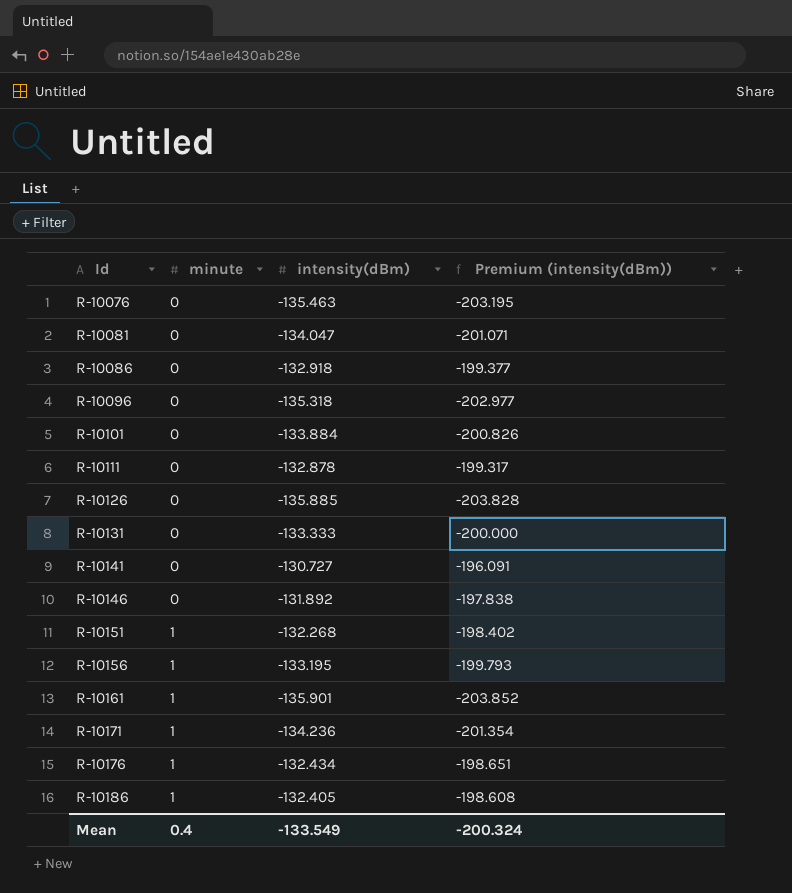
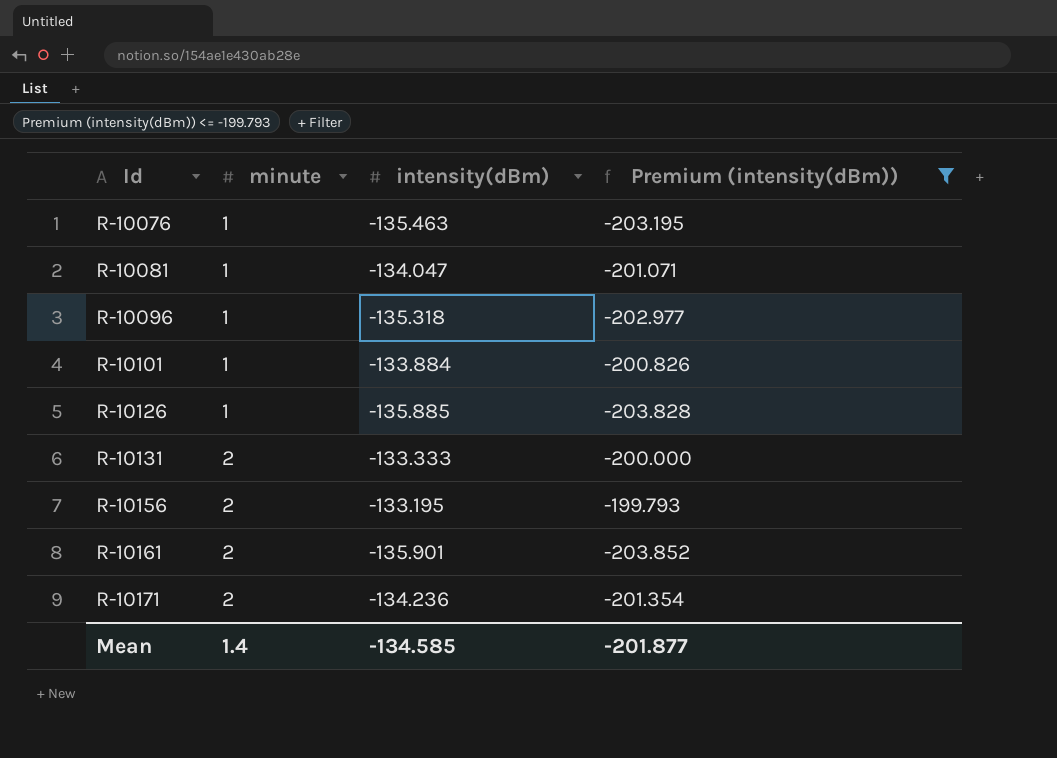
filter: none -> Premium (intensity(dBm)) <= -199.793
R-10076 | minute: 0 -> 1
R-10081 | minute: 0 -> 1
R-10096 | minute: 0 -> 1
R-10101 | minute: 0 -> 1
R-10126 | minute: 0 -> 1
R-10131 | minute: 0 -> 2
R-10156 | minute: 1 -> 2
R-10161 | minute: 1 -> 2
R-10171 | minute: 1 -> 2
Mean | minute: 0.4 -> 1.4
Mean | intensity(dBm): -133.549 -> -134.585
Mean | Premium (intensity(dBm)): -200.324 -> -201.877

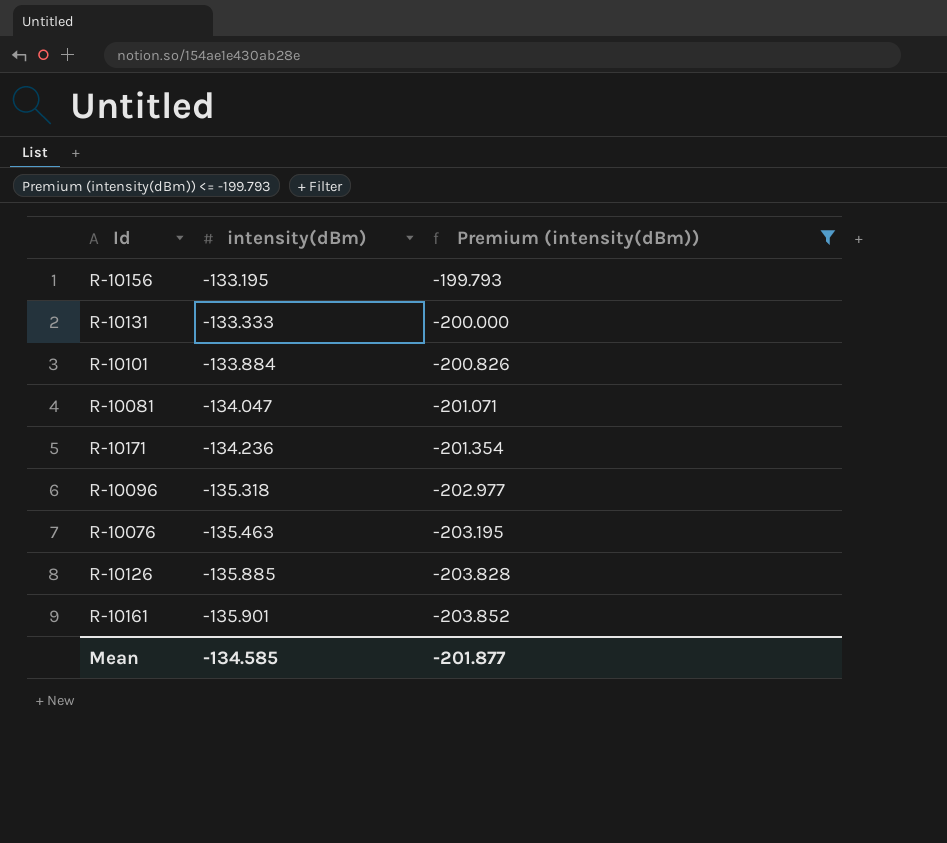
row order: Id ascending -> intensity(dBm) descending
column minute | position: 2 -> none

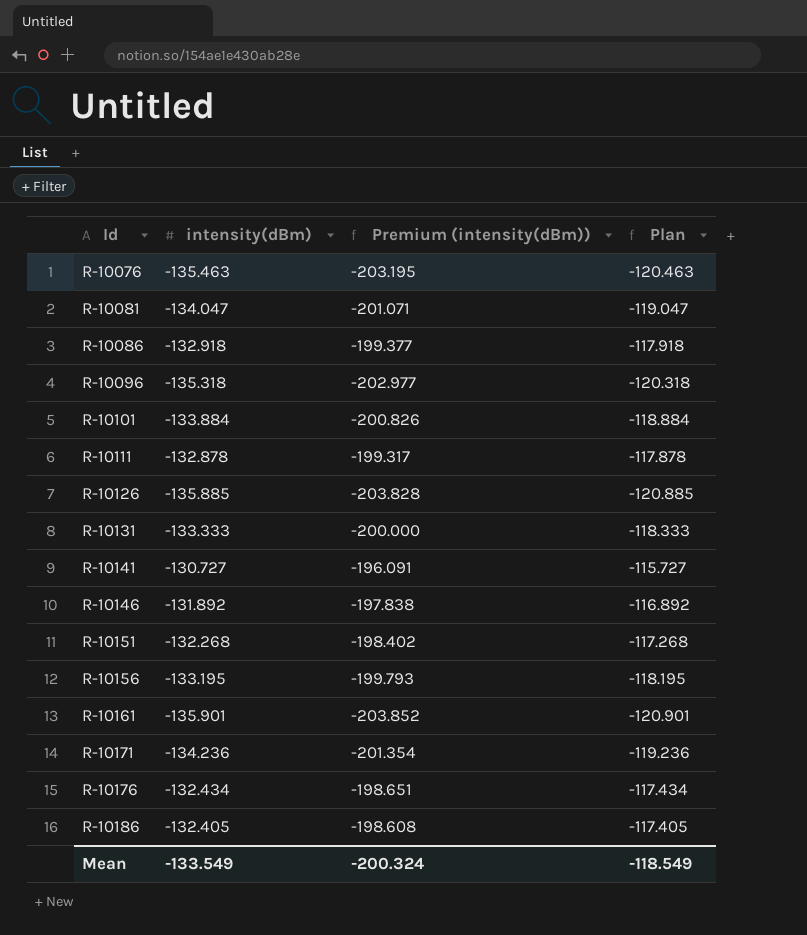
filter: Premium (intensity(dBm)) <= -199.793 -> none
row order: intensity(dBm) descending -> Id ascending
column Plan | formula: none -> [intensity(dBm)] + 15
Mean | intensity(dBm): -134.585 -> -133.549
Mean | Premium (intensity(dBm)): -201.877 -> -200.324

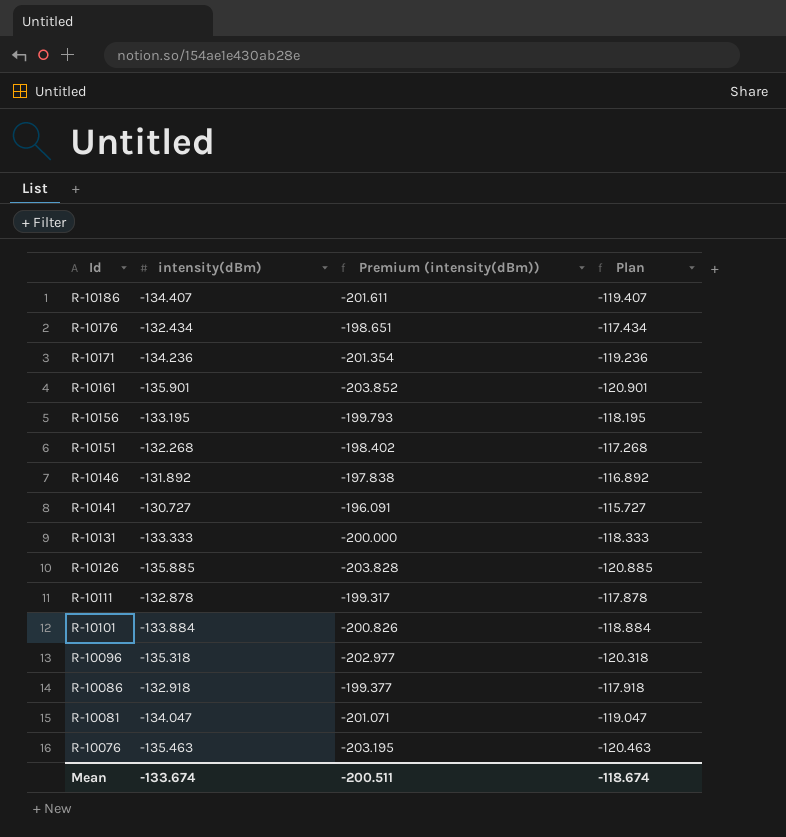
row order: Id ascending -> Id descending
R-10186 | intensity(dBm): -132.405 -> -134.407
R-10186 | Premium (intensity(dBm)): -198.608 -> -201.611
R-10186 | Plan: -117.405 -> -119.407
Mean | intensity(dBm): -133.549 -> -133.674
Mean | Premium (intensity(dBm)): -200.324 -> -200.511
Mean | Plan: -118.549 -> -118.674

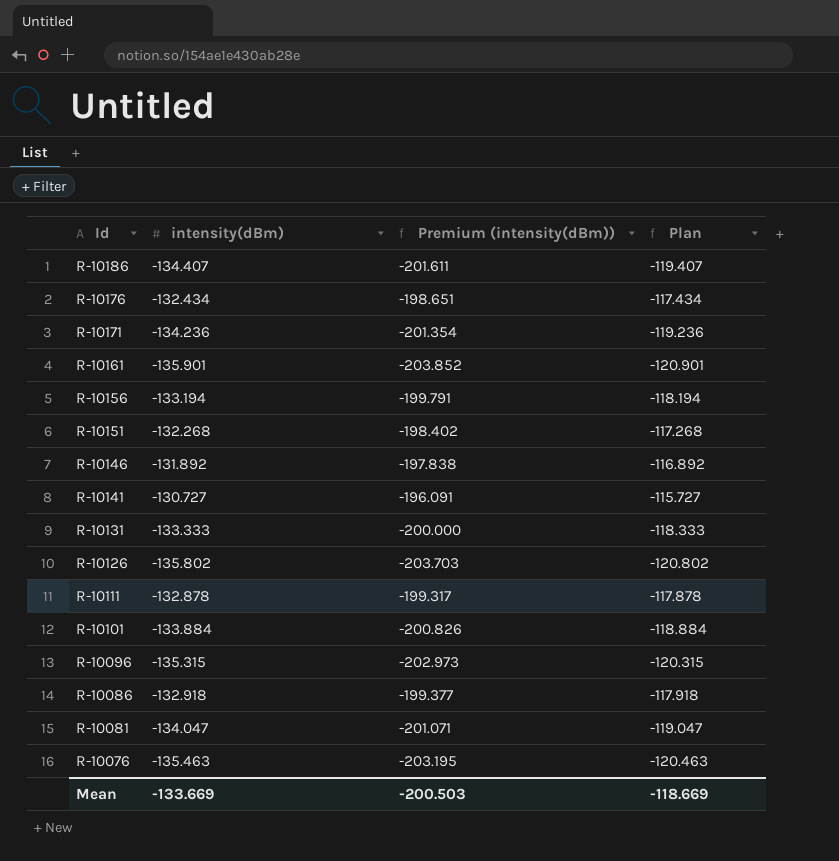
R-10156 | intensity(dBm): -133.195 -> -133.194
R-10156 | Premium (intensity(dBm)): -199.793 -> -199.791
R-10156 | Plan: -118.195 -> -118.194
R-10126 | intensity(dBm): -135.885 -> -135.802
R-10126 | Premium (intensity(dBm)): -203.828 -> -203.703
R-10126 | Plan: -120.885 -> -120.802
R-10096 | intensity(dBm): -135.318 -> -135.315
R-10096 | Premium (intensity(dBm)): -202.977 -> -202.973
R-10096 | Plan: -120.318 -> -120.315
Mean | intensity(dBm): -133.674 -> -133.669
Mean | Premium (intensity(dBm)): -200.511 -> -200.503
Mean | Plan: -118.674 -> -118.669

